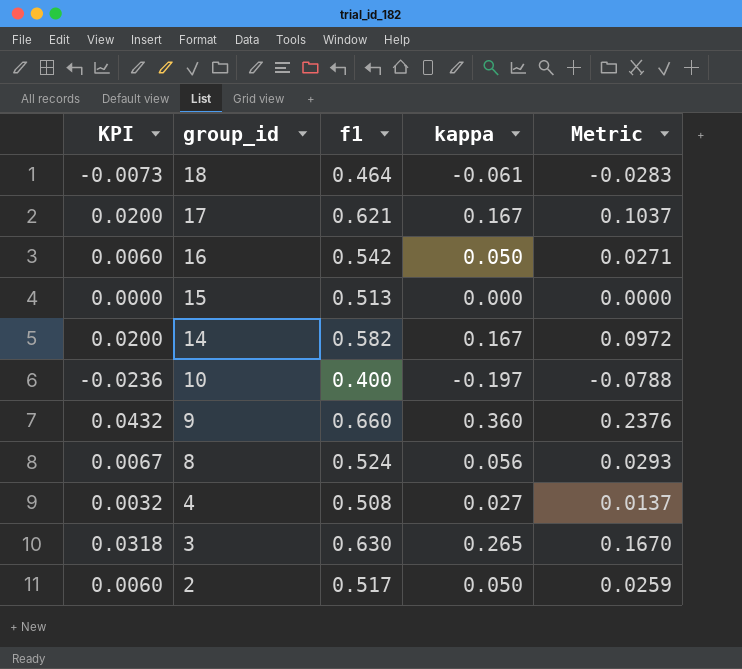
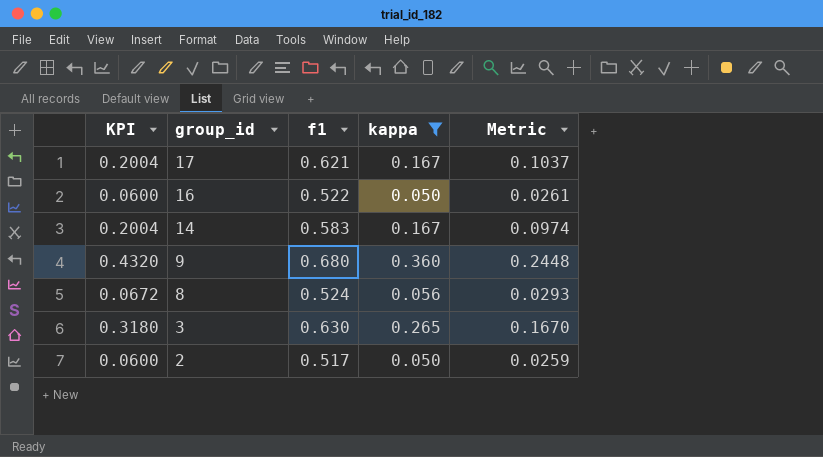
filter: none -> kappa >= 0.050
column KPI | formula: [kappa] * 0.12 -> [kappa] * 1.2
16 | f1: 0.542 -> 0.522
16 | Metric: 0.0271 -> 0.0261
14 | f1: 0.582 -> 0.583
14 | Metric: 0.0972 -> 0.0974
9 | f1: 0.660 -> 0.680
9 | Metric: 0.2376 -> 0.2448

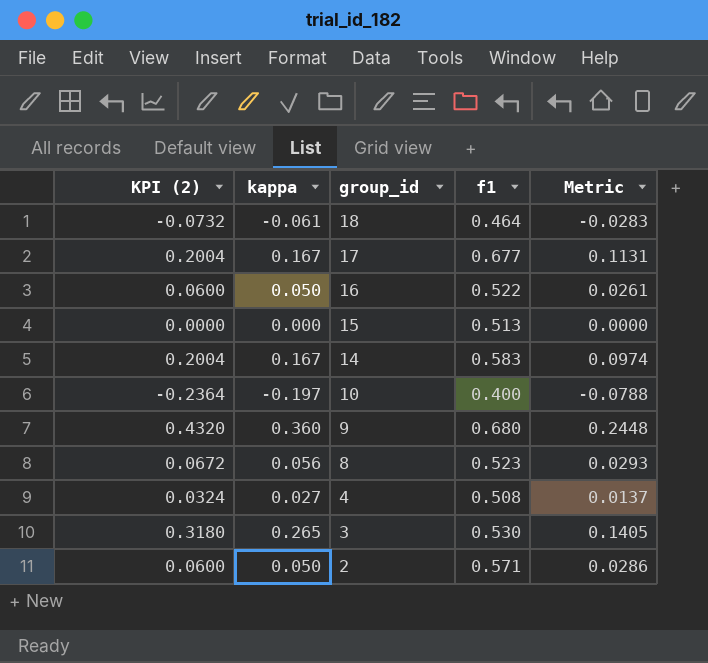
filter: kappa >= 0.050 -> none
column name: KPI -> KPI (2)
column kappa | position: 4 -> 2
17 | f1: 0.621 -> 0.677
17 | Metric: 0.1037 -> 0.1131
8 | f1: 0.524 -> 0.523
3 | f1: 0.630 -> 0.530
3 | Metric: 0.1670 -> 0.1405
2 | f1: 0.517 -> 0.571
2 | Metric: 0.0259 -> 0.0286

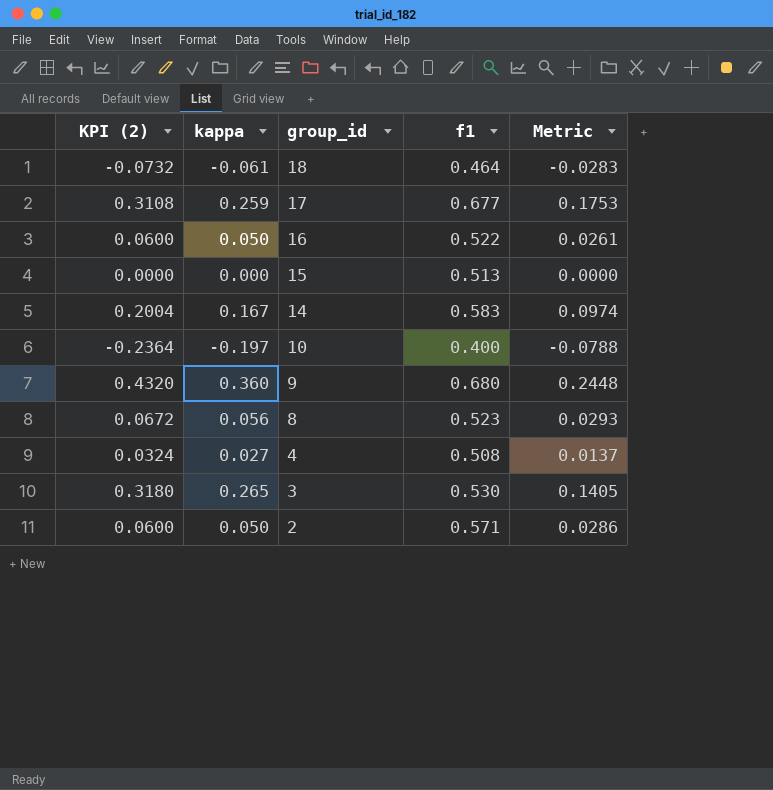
17 | KPI (2): 0.2004 -> 0.3108
17 | kappa: 0.167 -> 0.259
17 | Metric: 0.1131 -> 0.1753

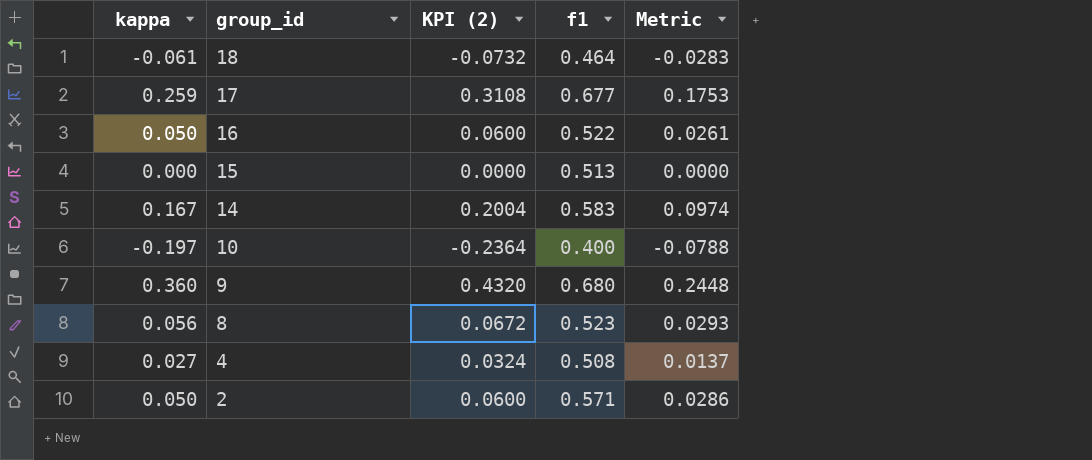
column KPI (2) | position: 1 -> 3
row 3: 0.3180 | 0.265 | 0.530 | 0.1405 -> none

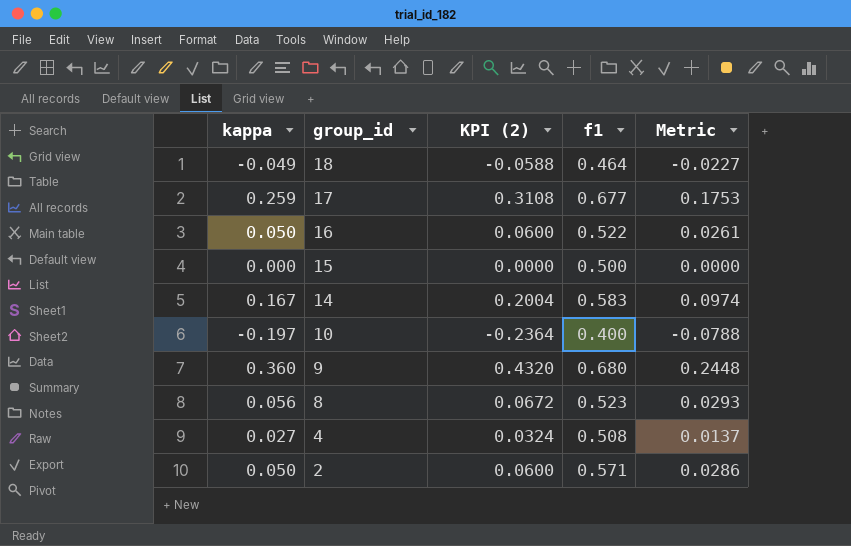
18 | kappa: -0.061 -> -0.049
18 | KPI (2): -0.0732 -> -0.0588
18 | Metric: -0.0283 -> -0.0227
15 | f1: 0.513 -> 0.500

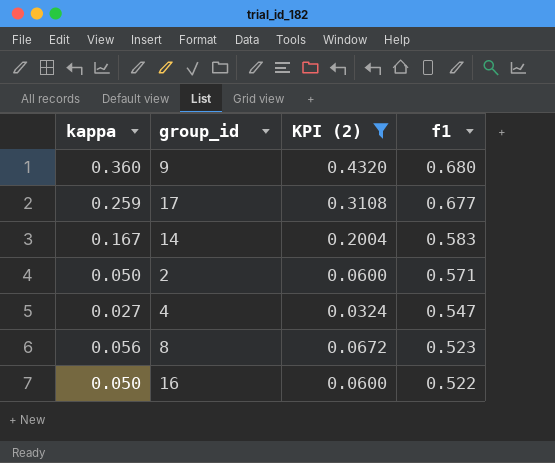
filter: none -> KPI (2) >= 0.0324
row order: group_id descending -> f1 descending
column Metric | formula: [kappa] * [f1] -> none
4 | f1: 0.508 -> 0.547

